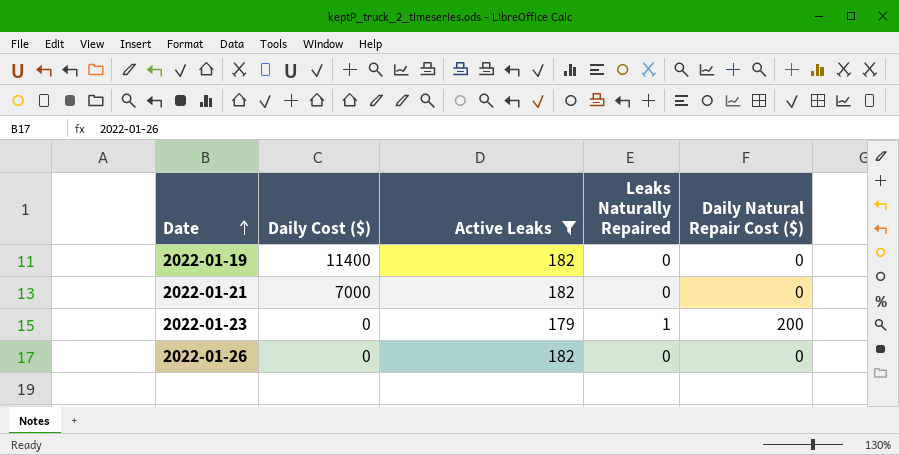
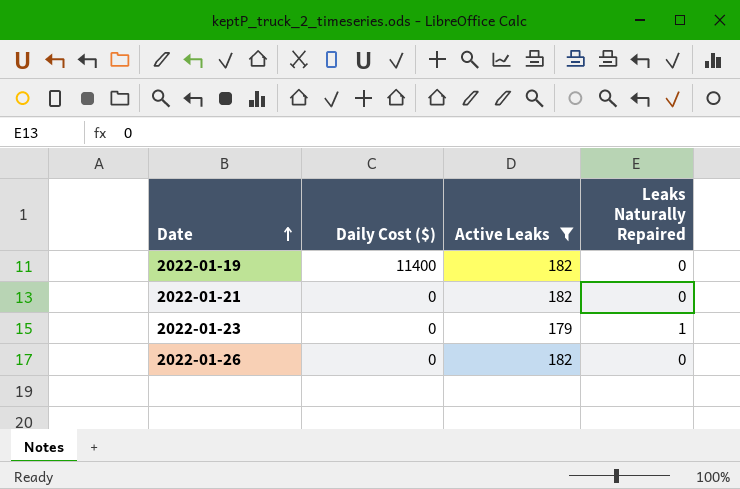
column Daily Natural Repair Cost ($) | position: 5 -> none
2022-01-21 | Daily Cost ($): 7000 -> 0

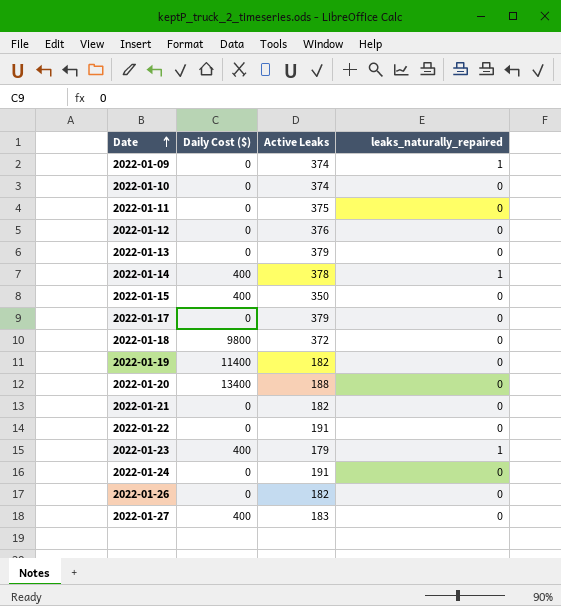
filter: Active Leaks <= 182 -> none
column name: Leaks Naturally Repaired -> leaks_naturally_repaired
2022-01-23 | Daily Cost ($): 0 -> 400

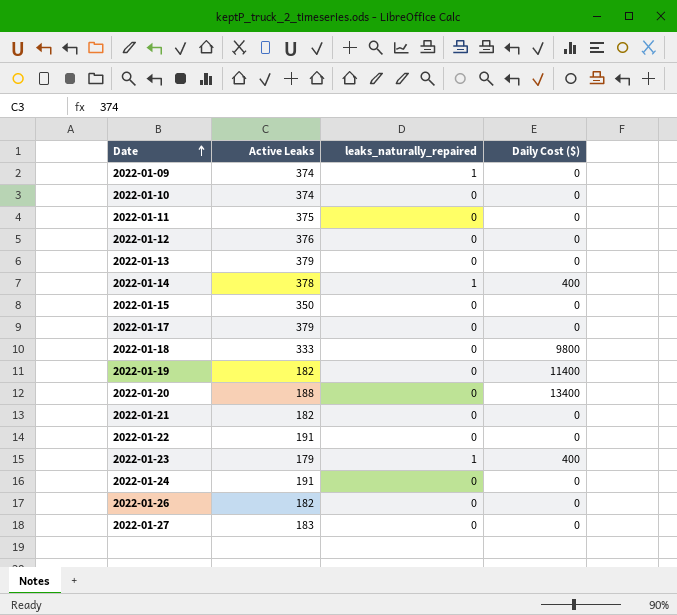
column Daily Cost ($) | position: 2 -> 4
2022-01-15 | Daily Cost ($): 400 -> 0
2022-01-18 | Active Leaks: 372 -> 333
2022-01-27 | Daily Cost ($): 400 -> 0

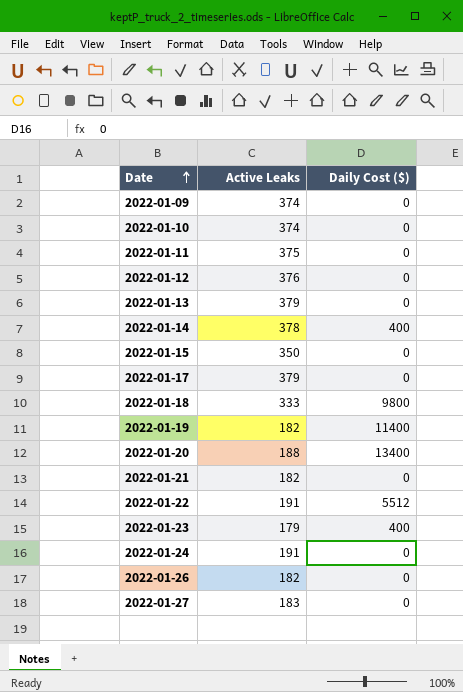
column leaks_naturally_repaired | position: 3 -> none
2022-01-22 | Daily Cost ($): 0 -> 5512

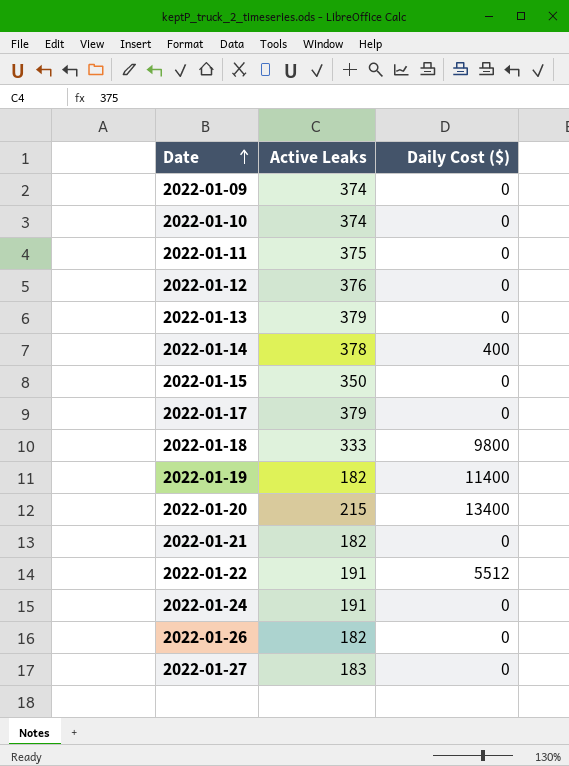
row 2022-01-23: 179 | 400 -> none
2022-01-20 | Active Leaks: 188 -> 215

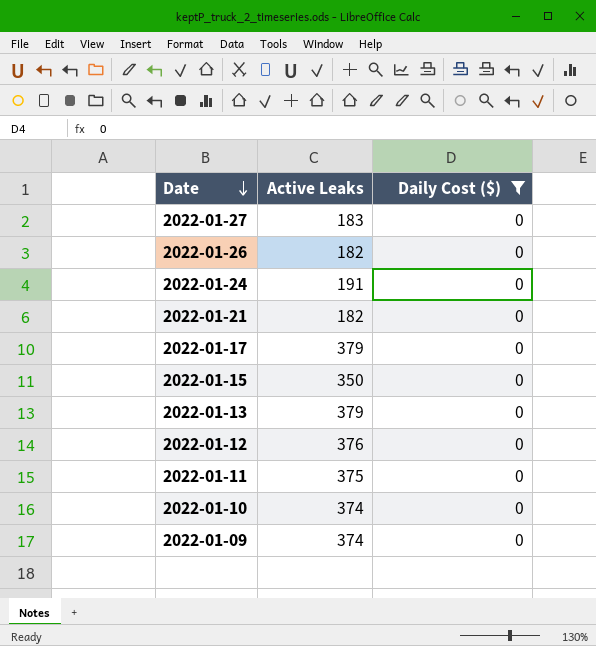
filter: none -> Daily Cost ($) = 0
row order: Date ascending -> Date descending

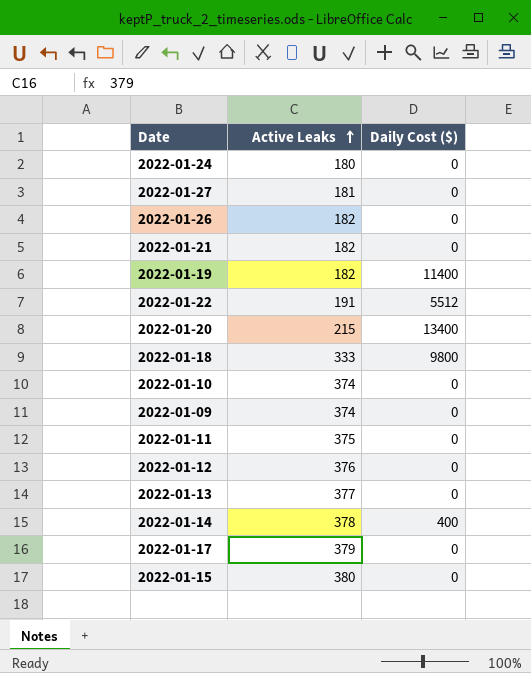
filter: Daily Cost ($) = 0 -> none
row order: Date descending -> Active Leaks ascending
2022-01-24 | Active Leaks: 191 -> 180
2022-01-27 | Active Leaks: 183 -> 181
2022-01-13 | Active Leaks: 379 -> 377
2022-01-15 | Active Leaks: 350 -> 380

